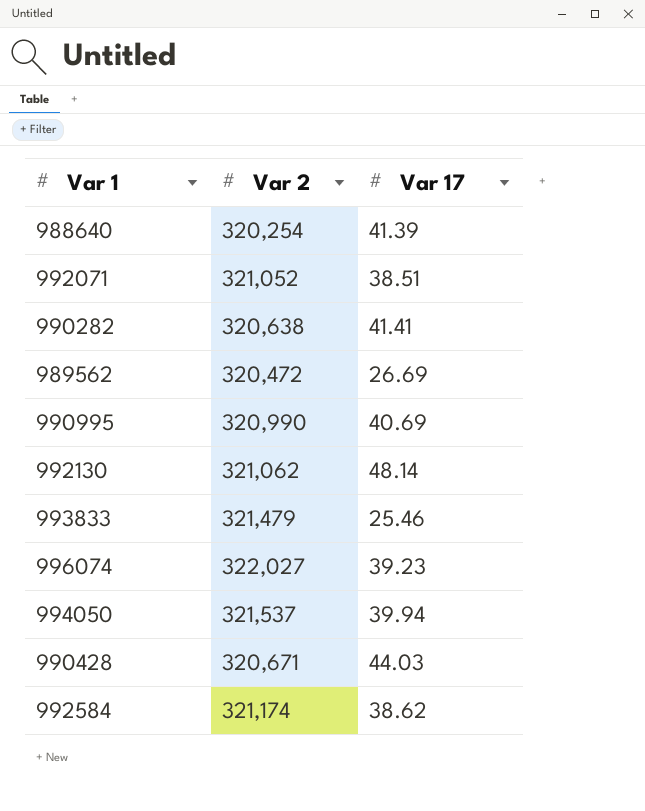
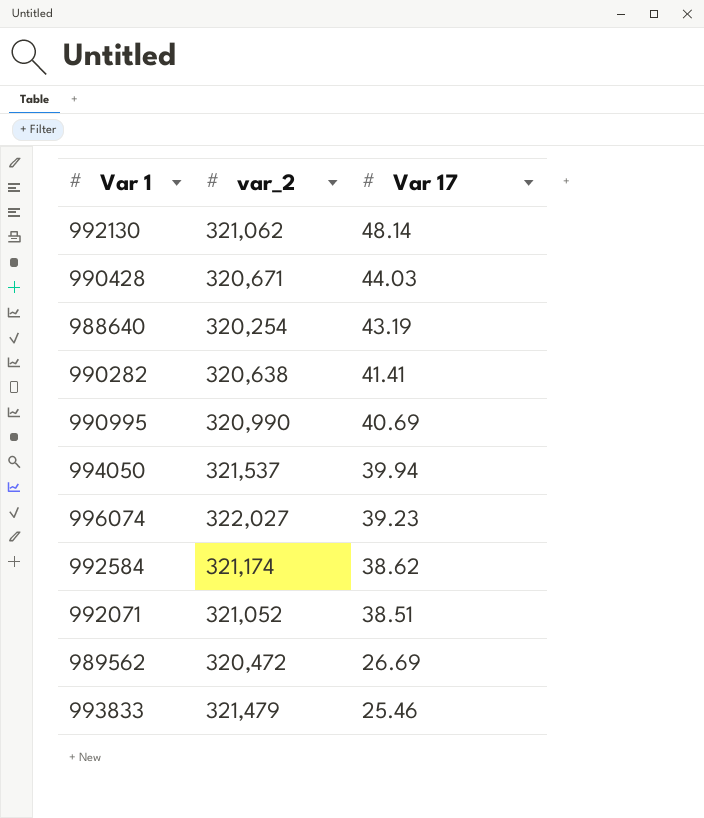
row order: none -> Var 17 descending
column name: Var 2 -> var_2
988640 | Var 17: 41.39 -> 43.19

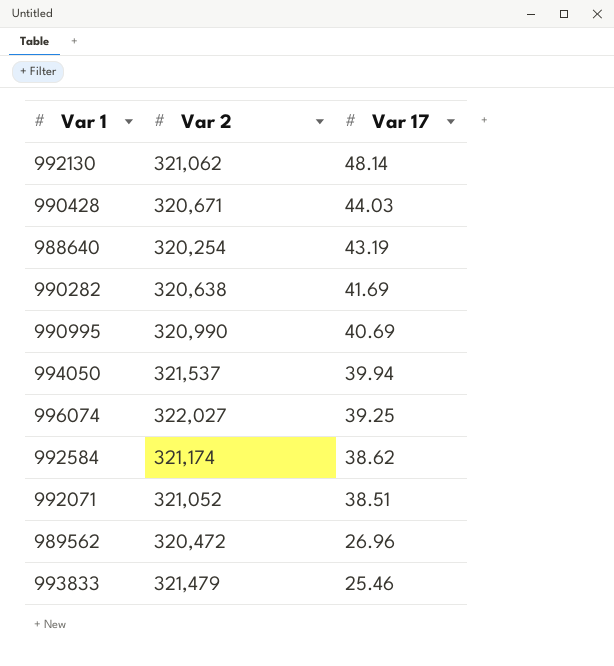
column name: var_2 -> Var 2
990282 | Var 17: 41.41 -> 41.69
996074 | Var 17: 39.23 -> 39.25
989562 | Var 17: 26.69 -> 26.96

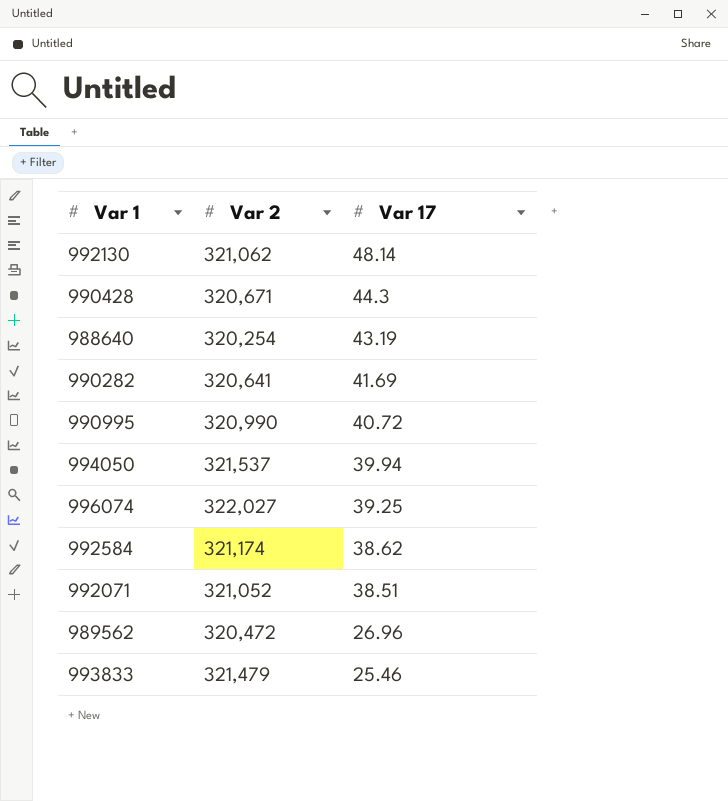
990428 | Var 17: 44.03 -> 44.3
990282 | Var 2: 320,638 -> 320,641
990995 | Var 17: 40.69 -> 40.72

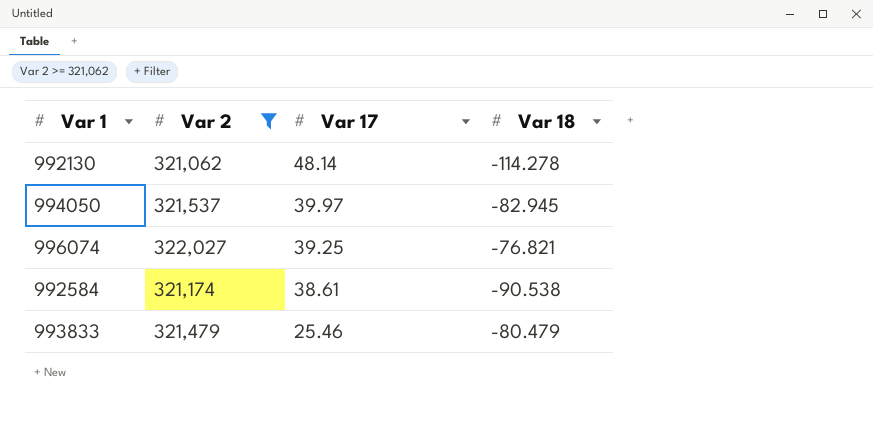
filter: none -> Var 2 >= 321,062
column Var 18 | position: none -> 4
994050 | Var 17: 39.94 -> 39.97
992584 | Var 17: 38.62 -> 38.61

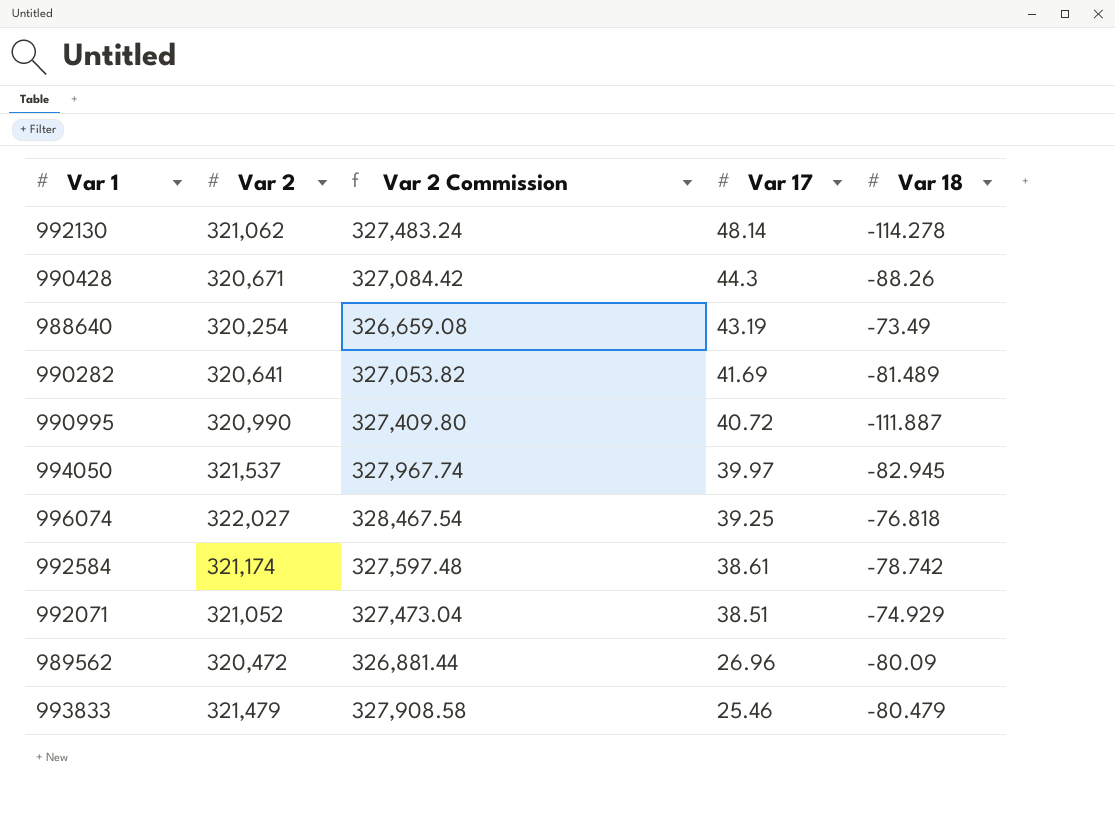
filter: Var 2 >= 321,062 -> none
column Var 2 Commission | formula: none -> [Var 2] * 1.02
996074 | Var 18: -76.821 -> -76.818
992584 | Var 18: -90.538 -> -78.742

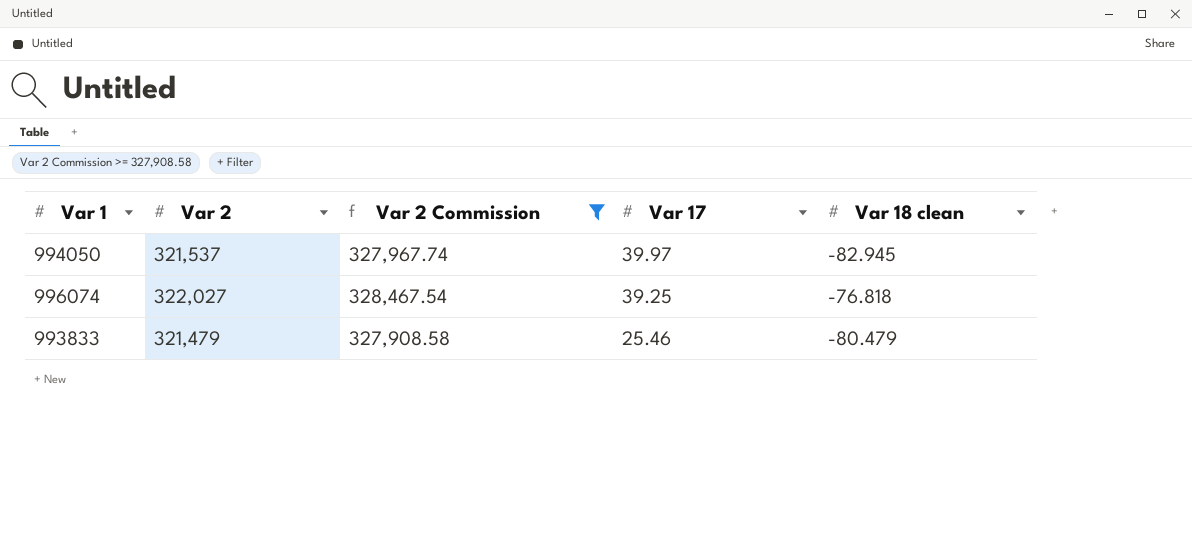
filter: none -> Var 2 Commission >= 327,908.58
column name: Var 18 -> Var 18 clean

